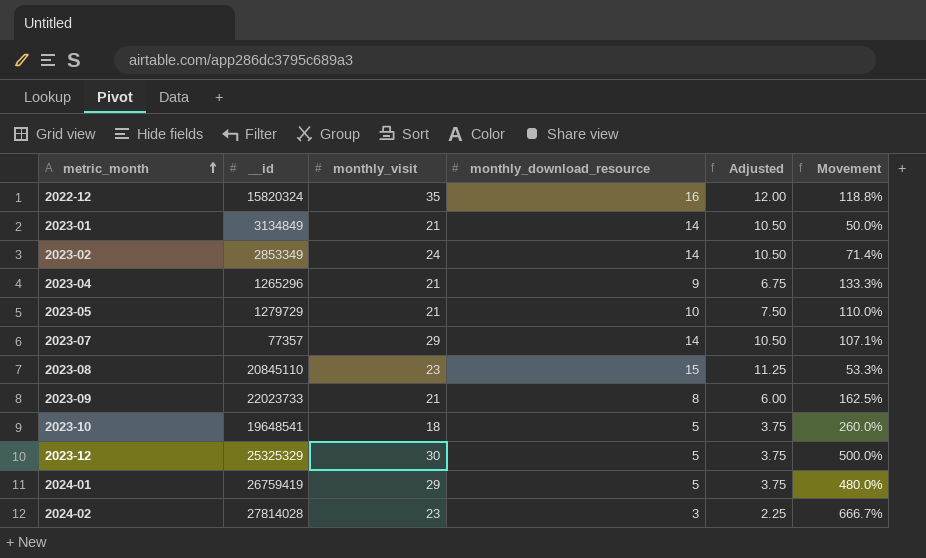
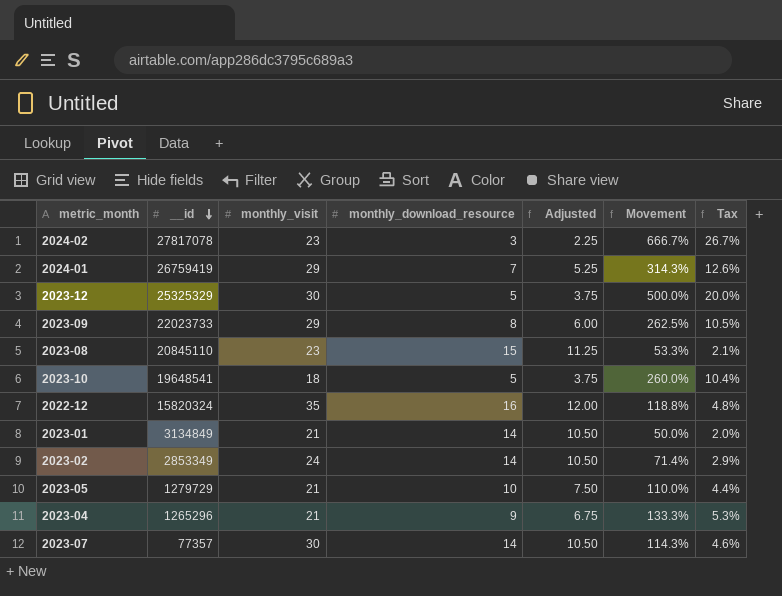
row order: metric_month ascending -> __id descending
column Tax | formula: none -> [Movement] * 0.04
2024-02 | __id: 27814028 -> 27817078
2024-01 | monthly_download_resource: 5 -> 7
2024-01 | Adjusted: 3.75 -> 5.25
2024-01 | Movement: 480.0% -> 314.3%
2023-09 | monthly_visit: 21 -> 29
2023-09 | Movement: 162.5% -> 262.5%
2023-07 | monthly_visit: 29 -> 30
2023-07 | Movement: 107.1% -> 114.3%

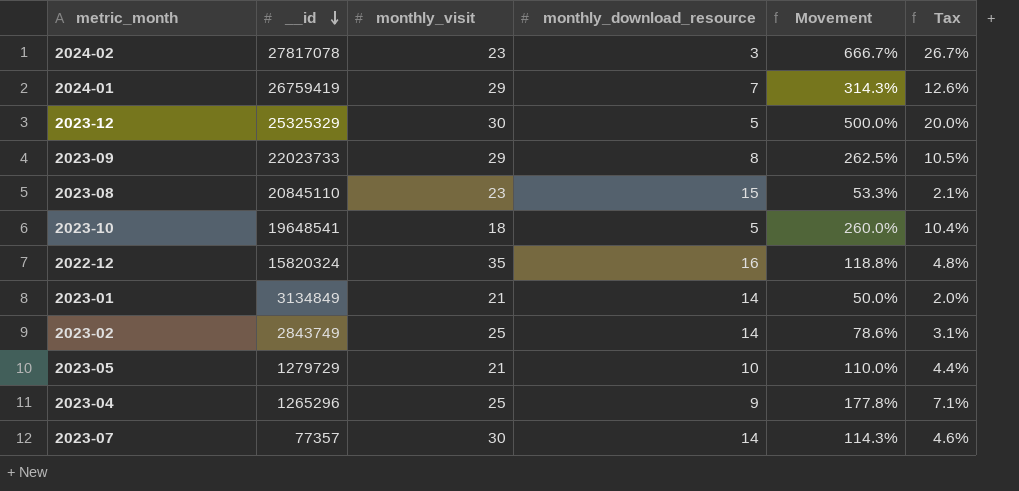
column Adjusted | formula: [monthly_download_resource] * 0.75 -> none
2023-02 | __id: 2853349 -> 2843749
2023-02 | monthly_visit: 24 -> 25
2023-02 | Movement: 71.4% -> 78.6%
2023-02 | Tax: 2.9% -> 3.1%
2023-04 | monthly_visit: 21 -> 25
2023-04 | Movement: 133.3% -> 177.8%
2023-04 | Tax: 5.3% -> 7.1%

